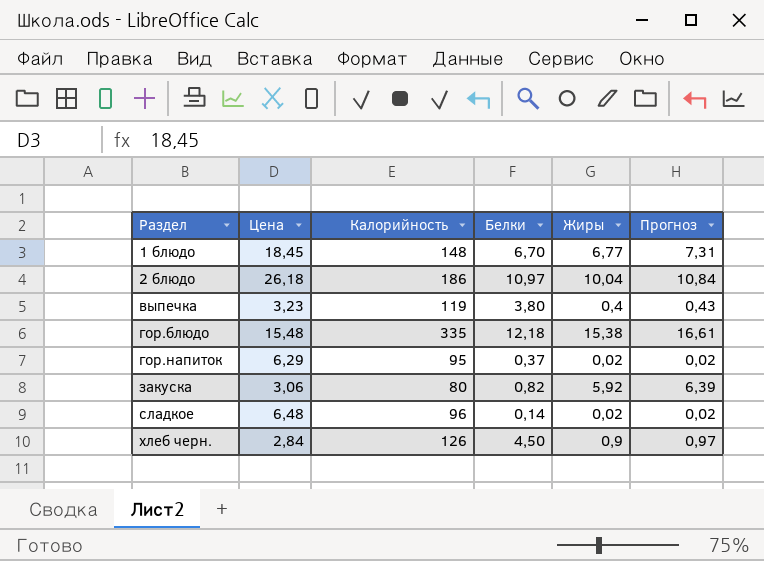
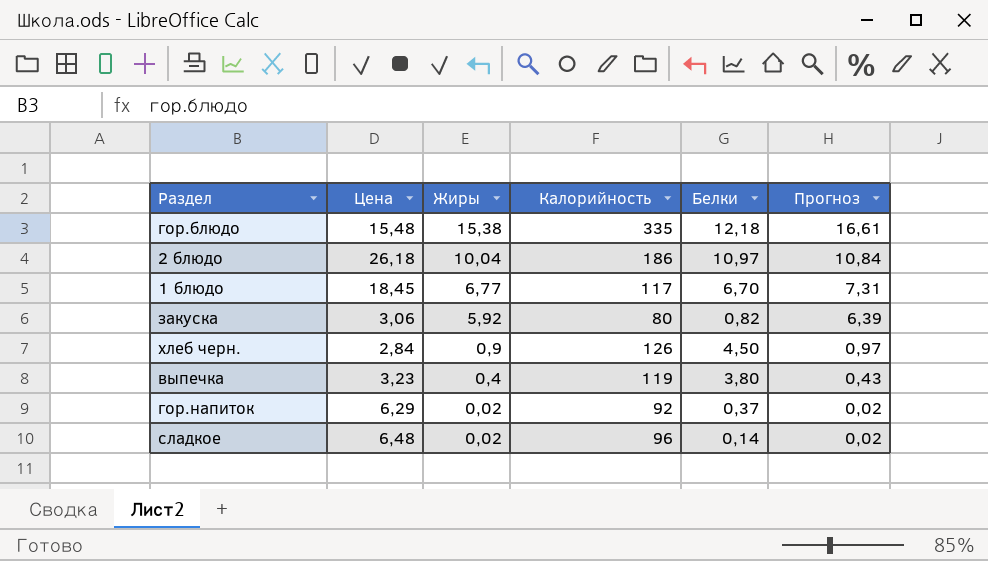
row order: Раздел ascending -> Жиры descending
column Жиры | position: 5 -> 3
1 блюдо | Калорийность: 148 -> 117
гор.напиток | Калорийность: 95 -> 92

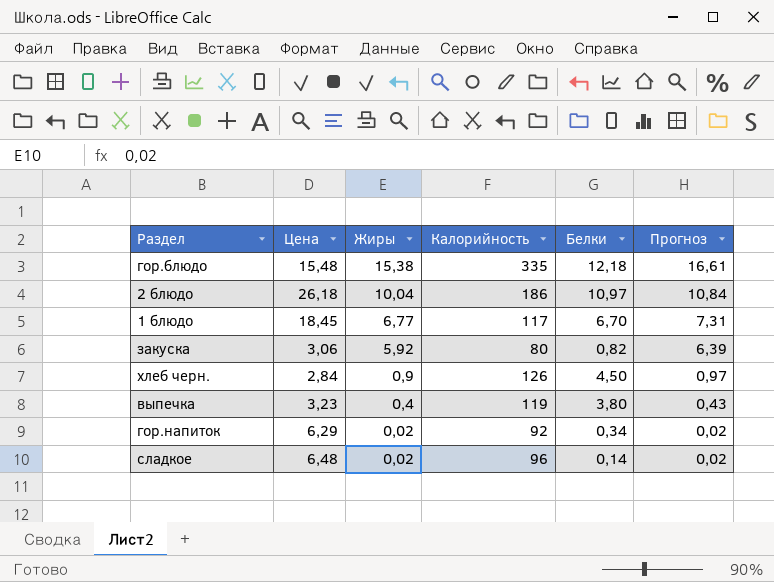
гор.напиток | Белки: 0,37 -> 0,34

